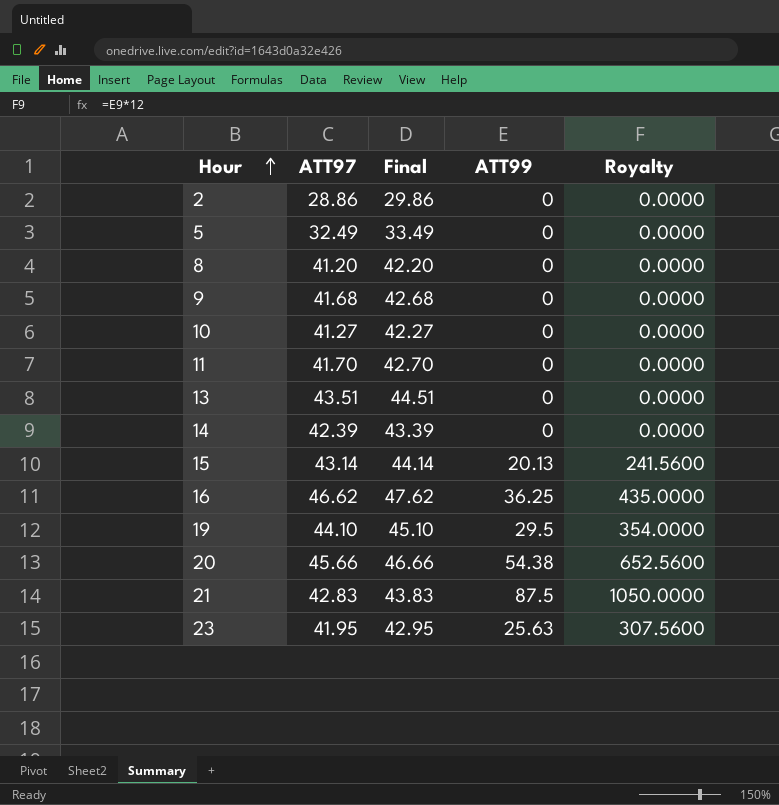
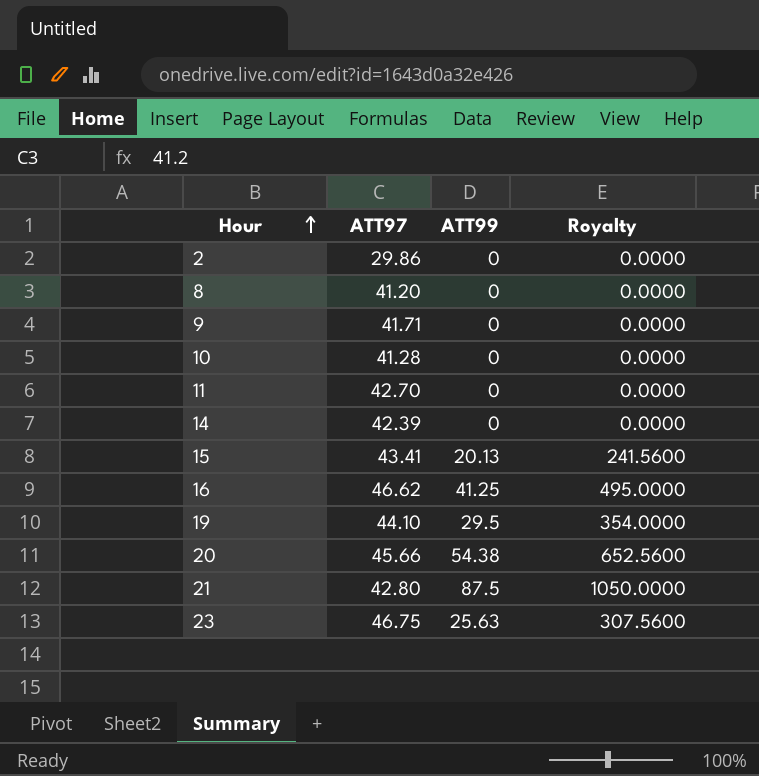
column Final | formula: [ATT97] + 1 -> none
row 5: 32.49 | 33.49 | 0 | 0.0000 -> none
row 13: 43.51 | 44.51 | 0 | 0.0000 -> none
2 | ATT97: 28.86 -> 29.86
9 | ATT97: 41.68 -> 41.71
10 | ATT97: 41.27 -> 41.28
11 | ATT97: 41.70 -> 42.70
15 | ATT97: 43.14 -> 43.41
16 | ATT99: 36.25 -> 41.25
16 | Royalty: 435.0000 -> 495.0000
21 | ATT97: 42.83 -> 42.80
23 | ATT97: 41.95 -> 46.75

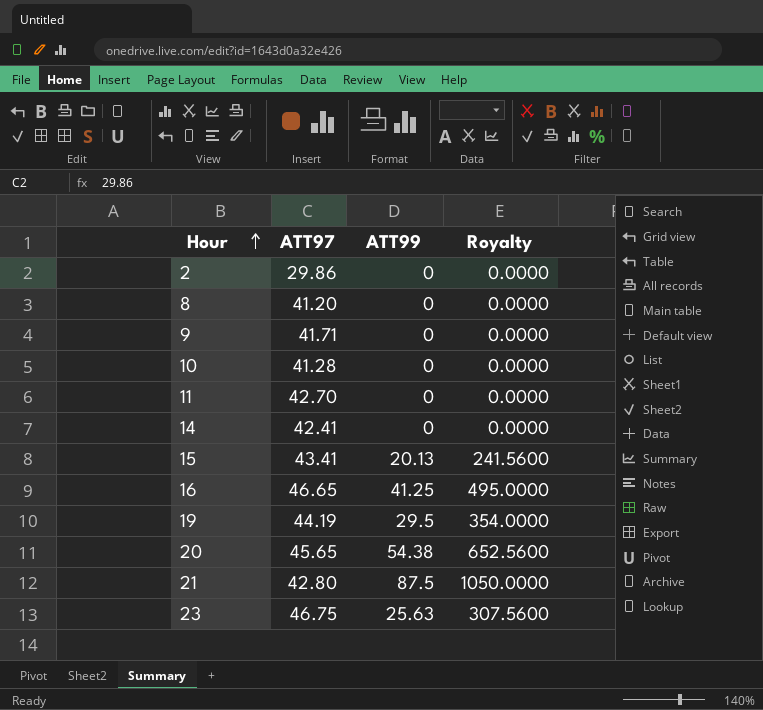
14 | ATT97: 42.39 -> 42.41
16 | ATT97: 46.62 -> 46.65
19 | ATT97: 44.10 -> 44.19
20 | ATT97: 45.66 -> 45.65

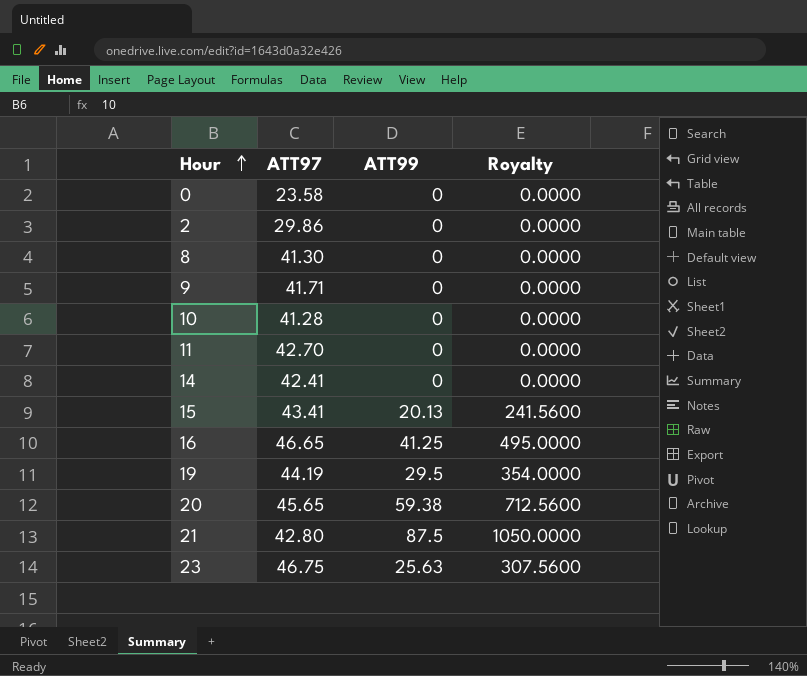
row 0: none -> 23.58 | 0 | 0.0000
8 | ATT97: 41.20 -> 41.30
20 | ATT99: 54.38 -> 59.38
20 | Royalty: 652.5600 -> 712.5600

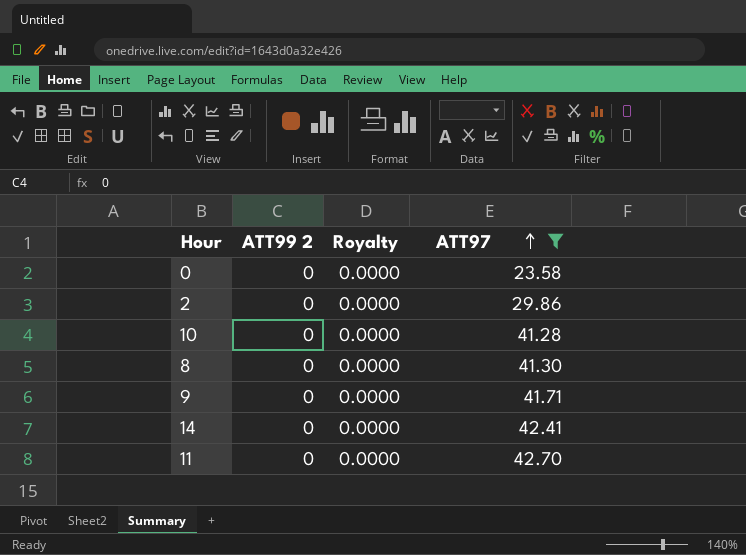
filter: none -> ATT97 <= 42.70
row order: Hour ascending -> ATT97 ascending
column name: ATT99 -> ATT99 2
column ATT97 | position: 2 -> 4

